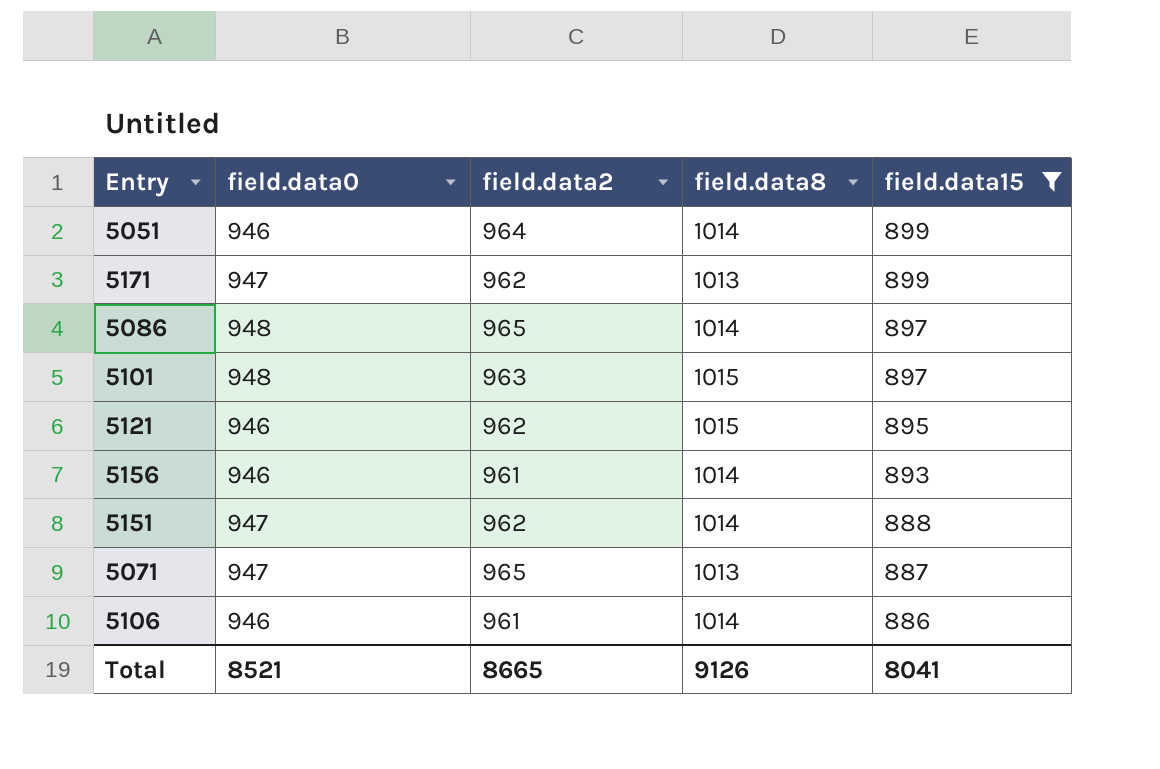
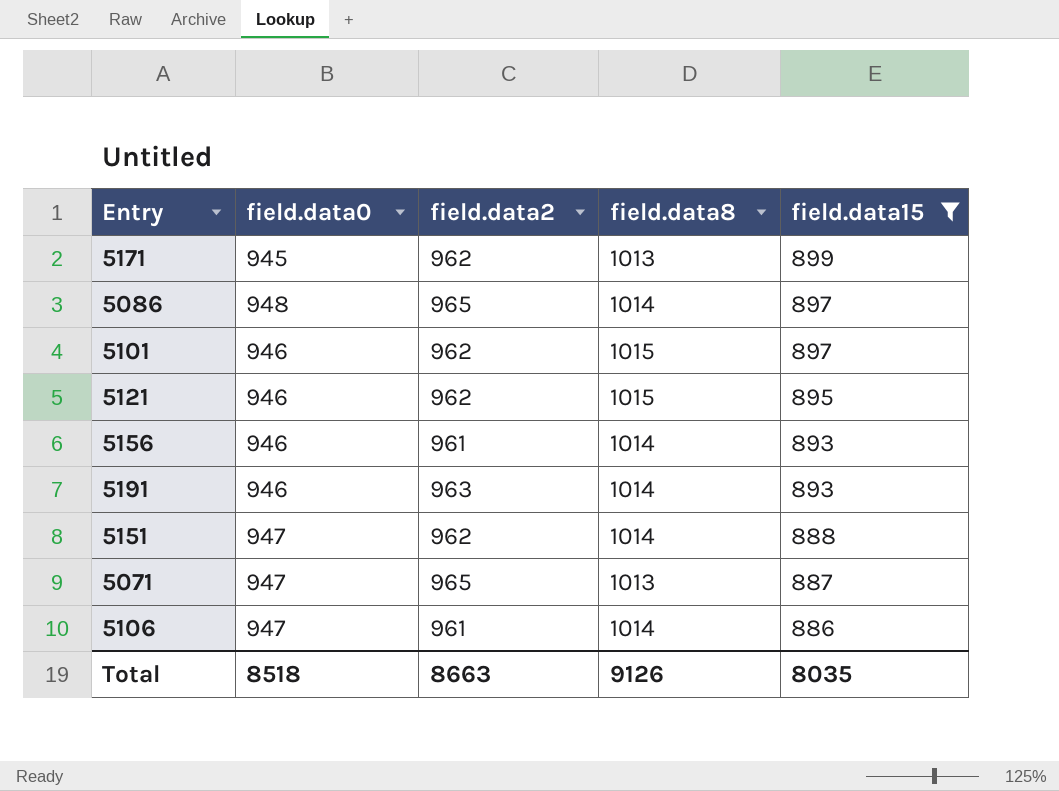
row 5051: 946 | 964 | 1014 | 899 -> none
5171 | field.data0: 947 -> 945
5101 | field.data0: 948 -> 946
5101 | field.data2: 963 -> 962
row 5191: none -> 946 | 963 | 1014 | 893
5106 | field.data0: 946 -> 947
Total | field.data0: 8521 -> 8518
Total | field.data2: 8665 -> 8663
Total | field.data15: 8041 -> 8035

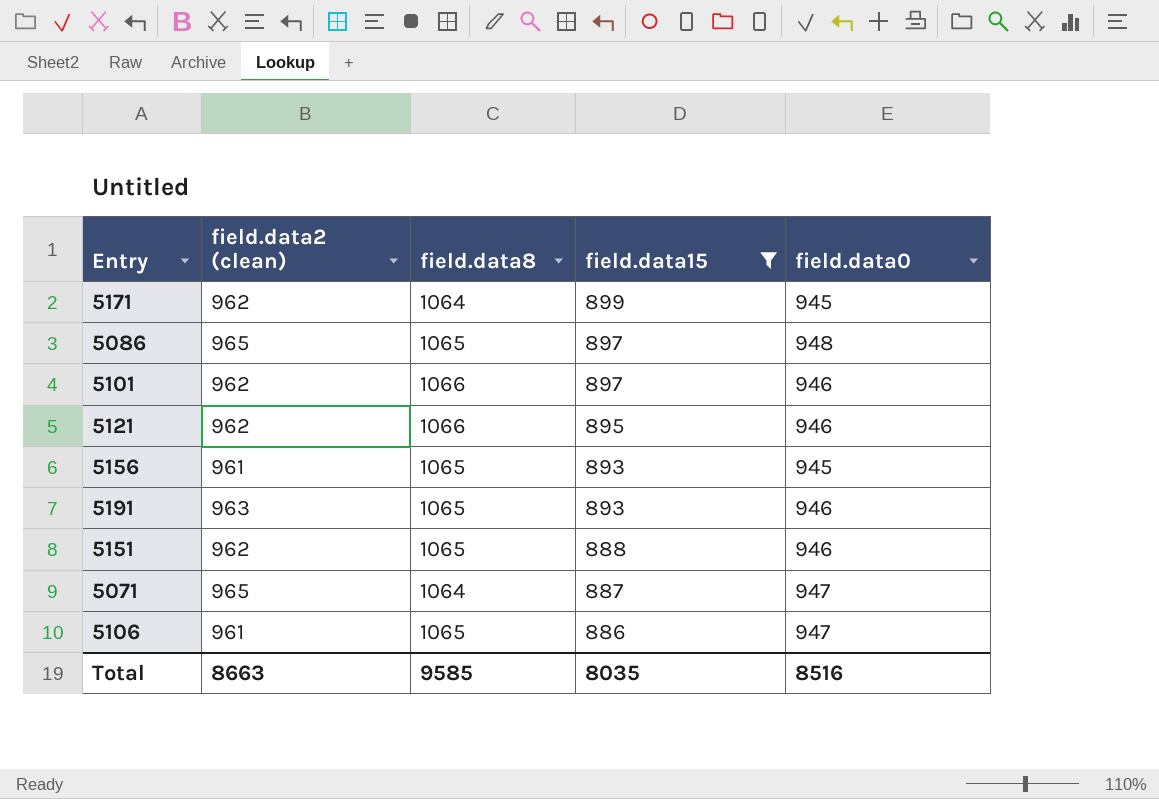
column name: field.data2 -> field.data2 (clean)
column field.data0 | position: 2 -> 5
5171 | field.data8: 1013 -> 1064
5086 | field.data8: 1014 -> 1065
5101 | field.data8: 1015 -> 1066
5121 | field.data8: 1015 -> 1066
5156 | field.data8: 1014 -> 1065
5156 | field.data0: 946 -> 945
5191 | field.data8: 1014 -> 1065
5151 | field.data8: 1014 -> 1065
5151 | field.data0: 947 -> 946
5071 | field.data8: 1013 -> 1064
5106 | field.data8: 1014 -> 1065
Total | field.data8: 9126 -> 9585
Total | field.data0: 8518 -> 8516

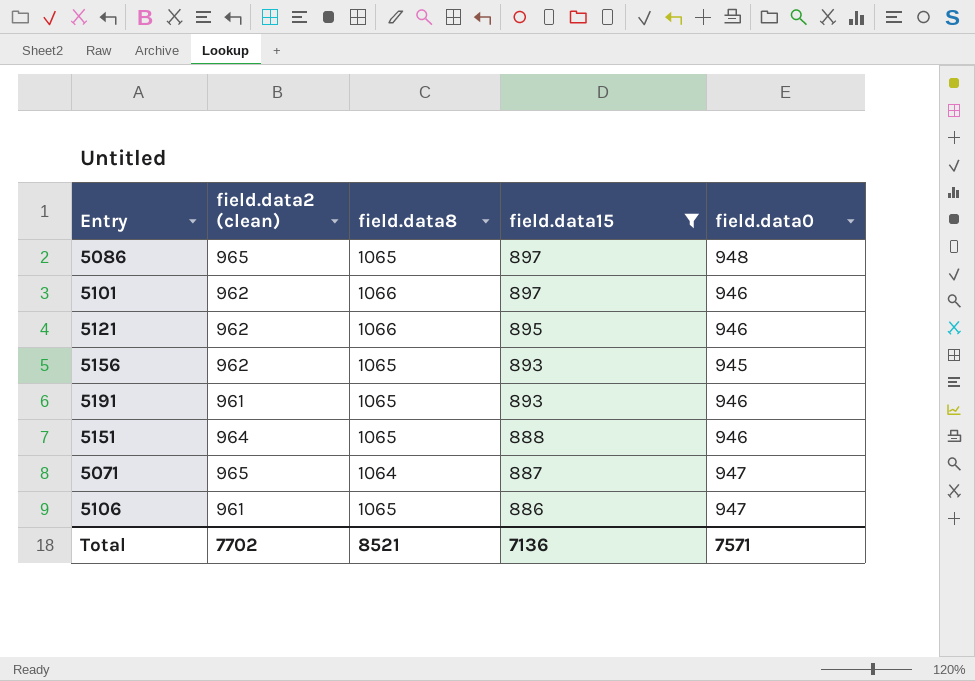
row 5171: 962 | 1064 | 899 | 945 -> none
5156 | field.data2 (clean): 961 -> 962
5191 | field.data2 (clean): 963 -> 961
5151 | field.data2 (clean): 962 -> 964
Total | field.data2 (clean): 8663 -> 7702
Total | field.data8: 9585 -> 8521
Total | field.data15: 8035 -> 7136
Total | field.data0: 8516 -> 7571

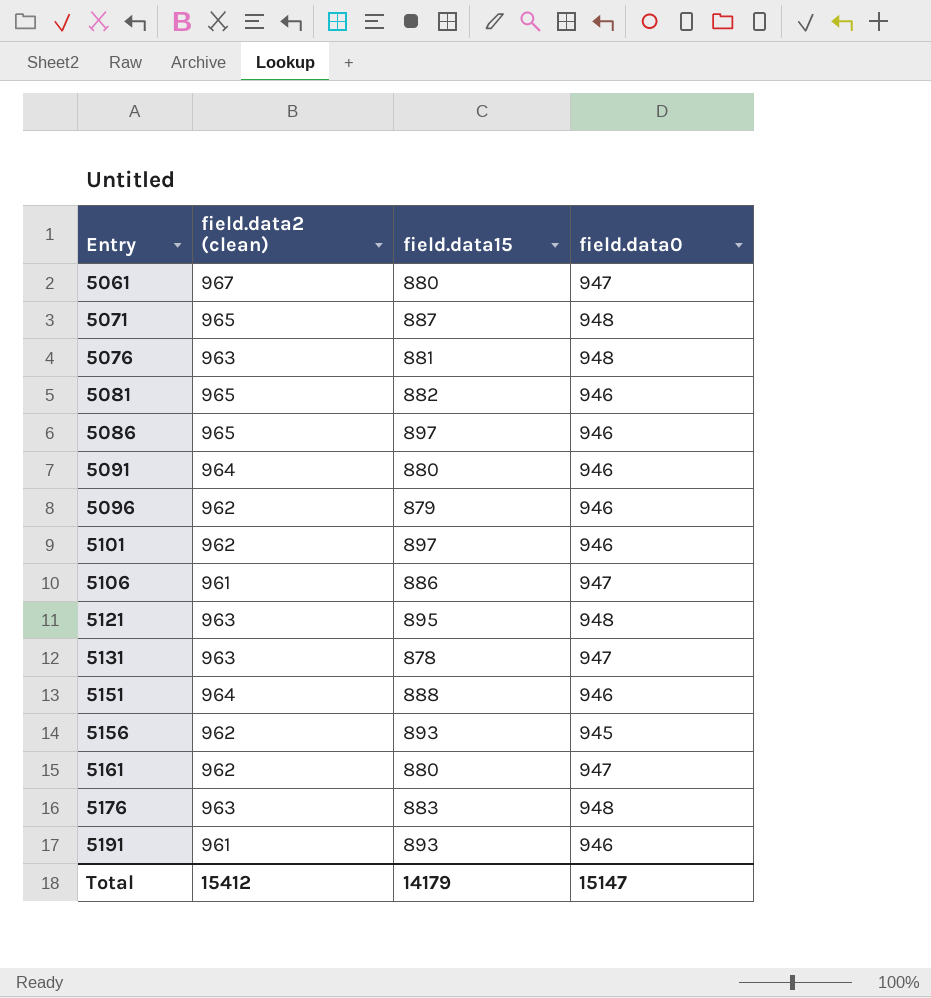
filter: field.data15 >= 886 -> none
row order: field.data15 descending -> Entry ascending
column field.data8 | position: 3 -> none
5071 | field.data0: 947 -> 948
5086 | field.data0: 948 -> 946
5121 | field.data2 (clean): 962 -> 963
5121 | field.data0: 946 -> 948
Total | field.data2 (clean): 7702 -> 15412
Total | field.data15: 7136 -> 14179
Total | field.data0: 7571 -> 15147

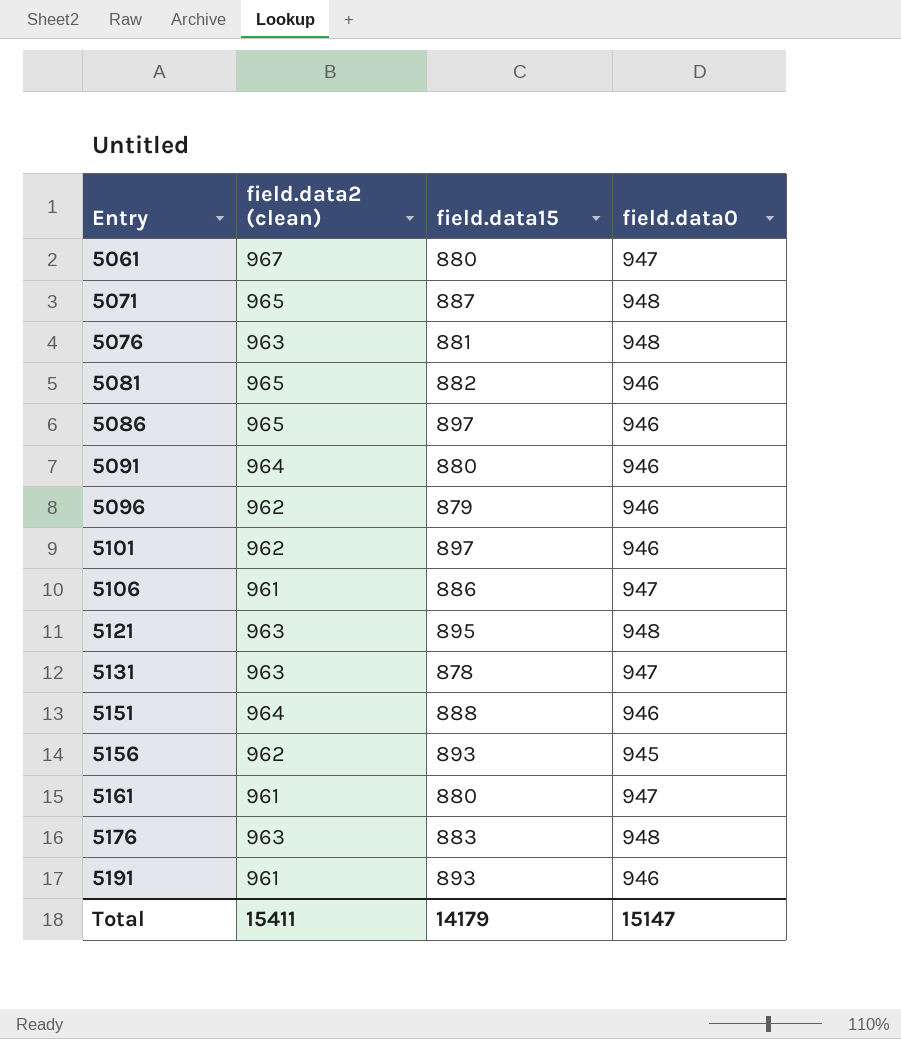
5161 | field.data2 (clean): 962 -> 961
Total | field.data2 (clean): 15412 -> 15411

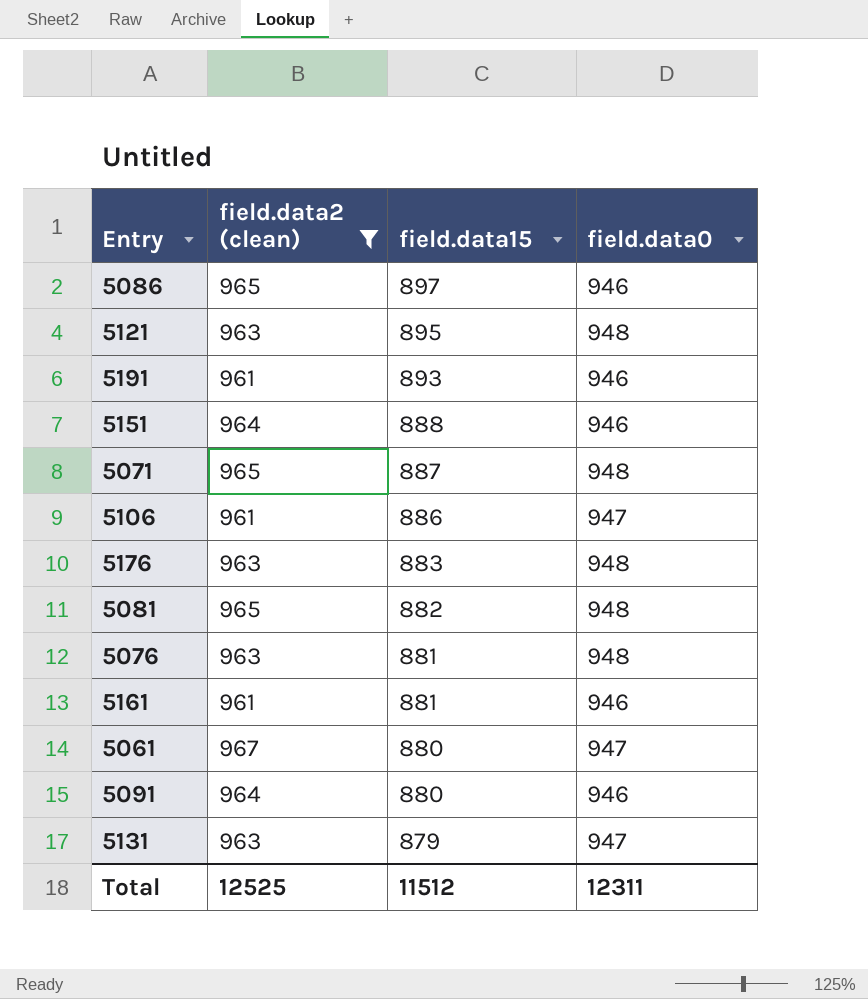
filter: none -> field.data2 (clean) != 962
row order: Entry ascending -> field.data15 descending
5081 | field.data0: 946 -> 948
5161 | field.data15: 880 -> 881
5161 | field.data0: 947 -> 946
5131 | field.data15: 878 -> 879
Total | field.data2 (clean): 15411 -> 12525
Total | field.data15: 14179 -> 11512
Total | field.data0: 15147 -> 12311

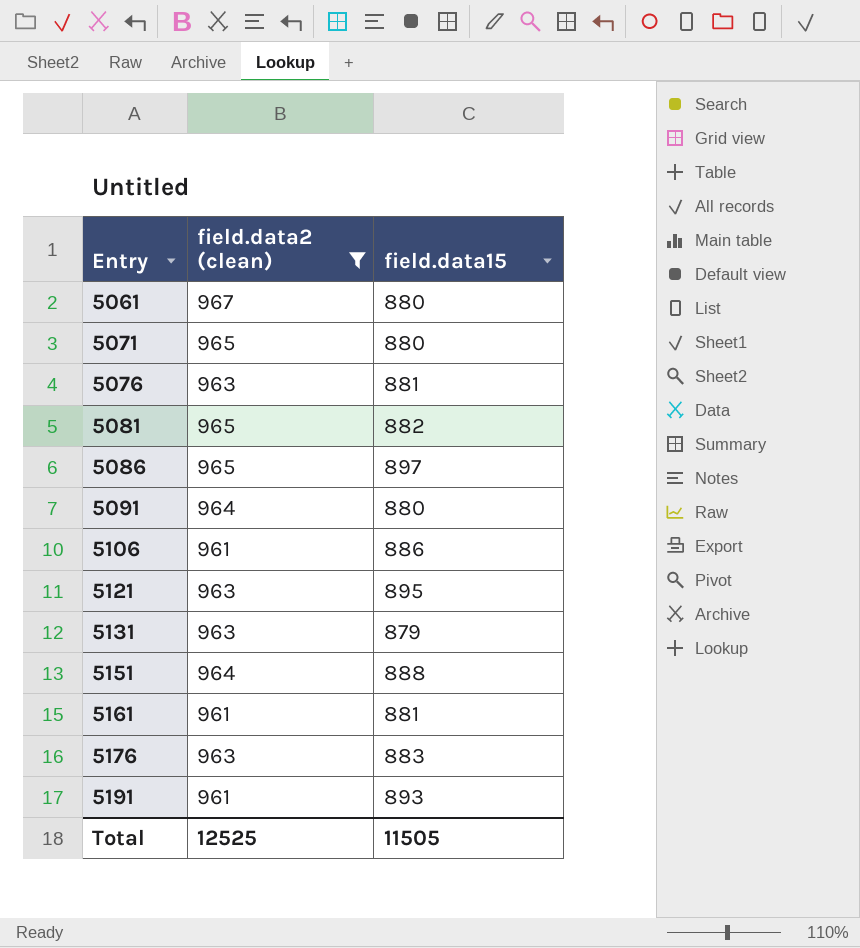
row order: field.data15 descending -> Entry ascending
column field.data0 | position: 4 -> none
5071 | field.data15: 887 -> 880
Total | field.data15: 11512 -> 11505

